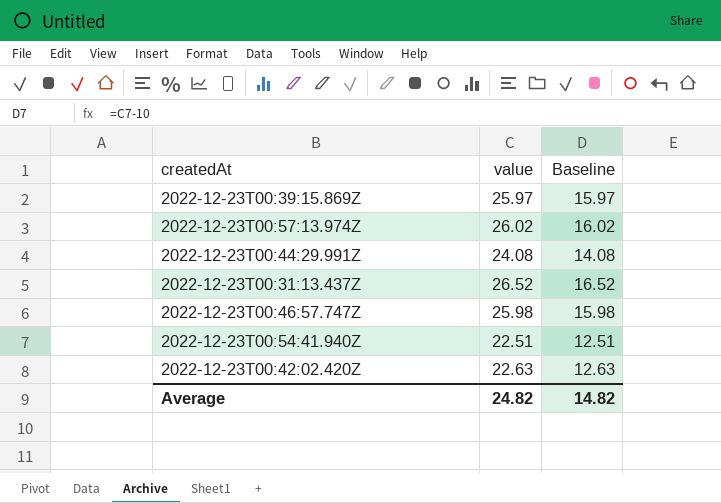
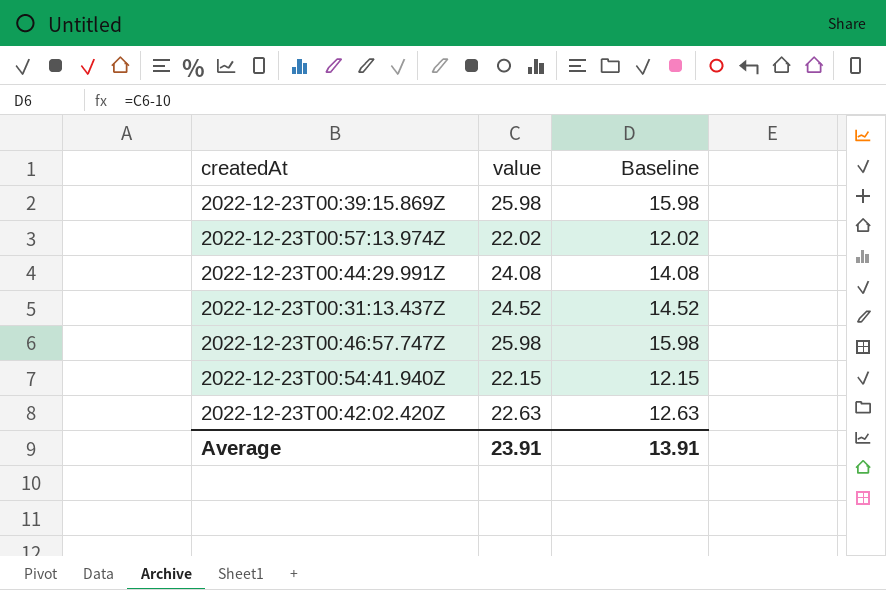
2022-12-23T00:39:15.869Z | value: 25.97 -> 25.98
2022-12-23T00:39:15.869Z | Baseline: 15.97 -> 15.98
2022-12-23T00:57:13.974Z | value: 26.02 -> 22.02
2022-12-23T00:57:13.974Z | Baseline: 16.02 -> 12.02
2022-12-23T00:31:13.437Z | value: 26.52 -> 24.52
2022-12-23T00:31:13.437Z | Baseline: 16.52 -> 14.52
2022-12-23T00:54:41.940Z | value: 22.51 -> 22.15
2022-12-23T00:54:41.940Z | Baseline: 12.51 -> 12.15
Average | value: 24.82 -> 23.91
Average | Baseline: 14.82 -> 13.91

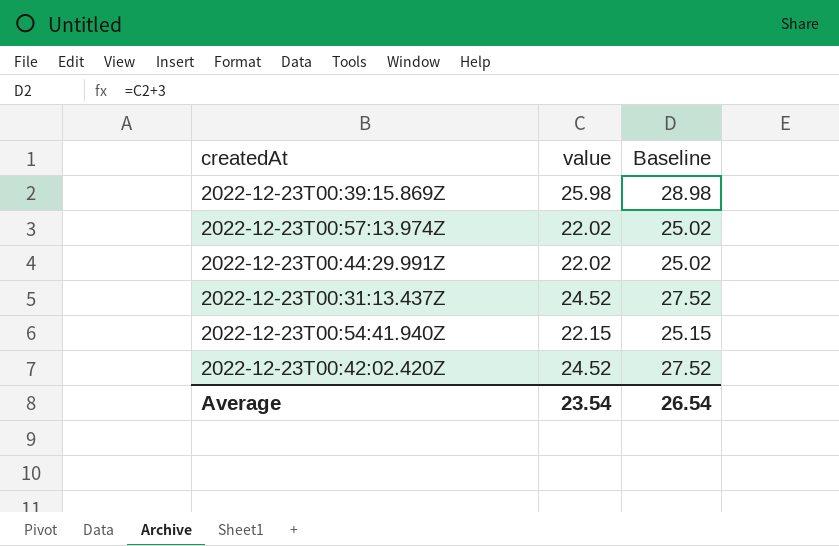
column Baseline | formula: [value] - 10 -> [value] + 3
row 2022-12-23T00:46:57.747Z: 25.98 | 15.98 -> none
2022-12-23T00:44:29.991Z | value: 24.08 -> 22.02
2022-12-23T00:42:02.420Z | value: 22.63 -> 24.52
Average | value: 23.91 -> 23.54
Average | Baseline: 13.91 -> 26.54

